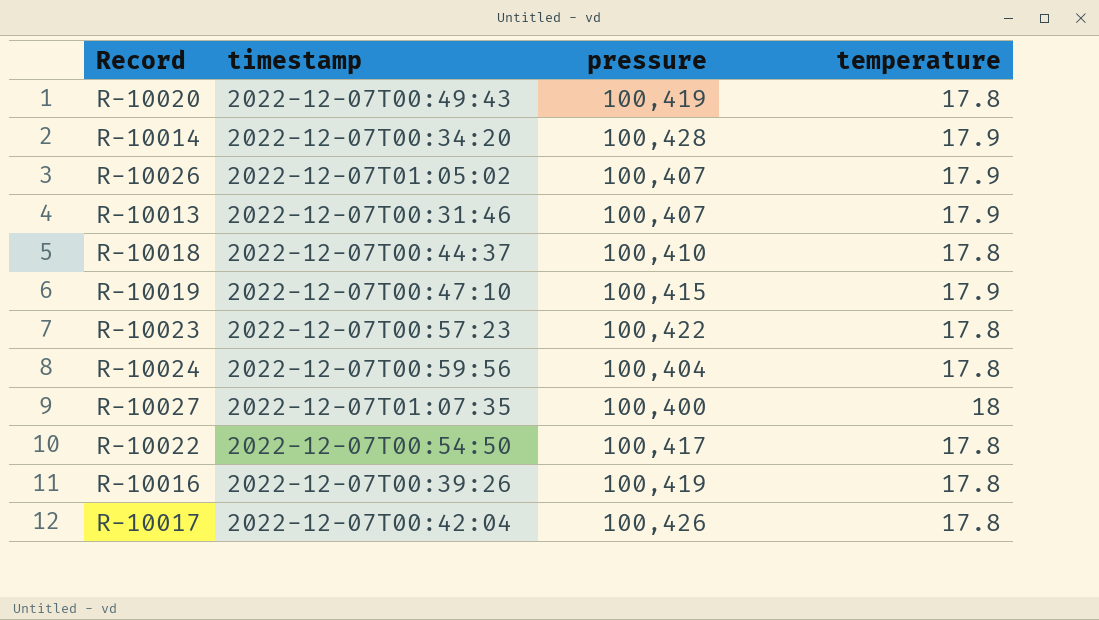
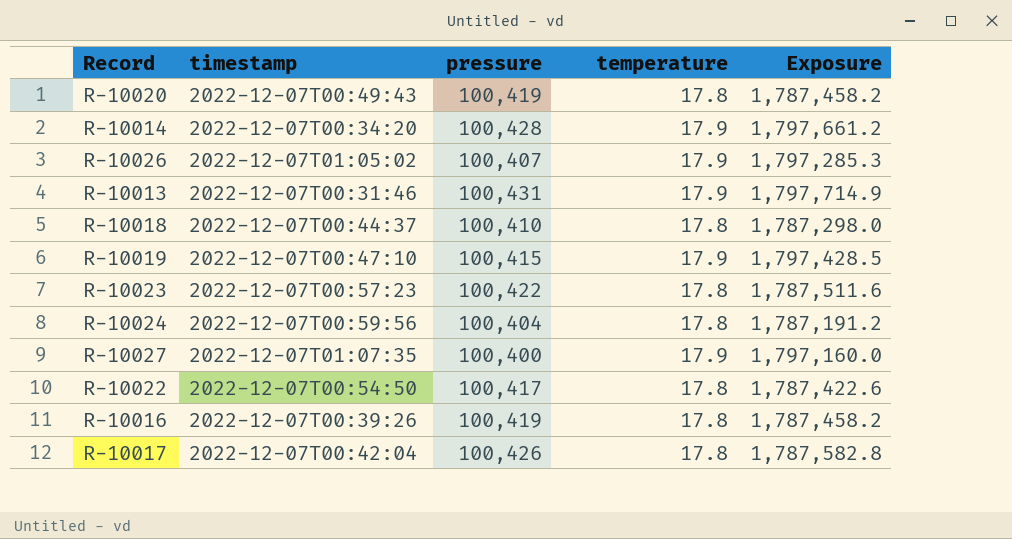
column Exposure | formula: none -> [pressure] * [temperature]
R-10013 | pressure: 100,407 -> 100,431
R-10027 | temperature: 18 -> 17.9

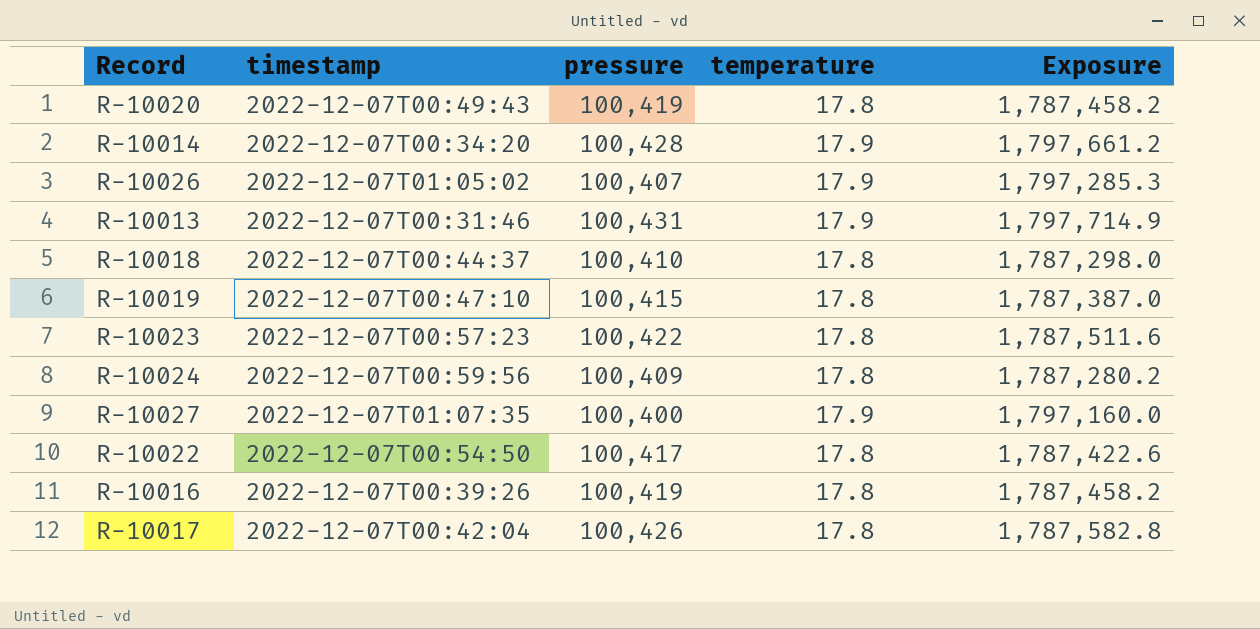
R-10019 | temperature: 17.9 -> 17.8
R-10019 | Exposure: 1,797,428.5 -> 1,787,387.0
R-10024 | pressure: 100,404 -> 100,409
R-10024 | Exposure: 1,787,191.2 -> 1,787,280.2

